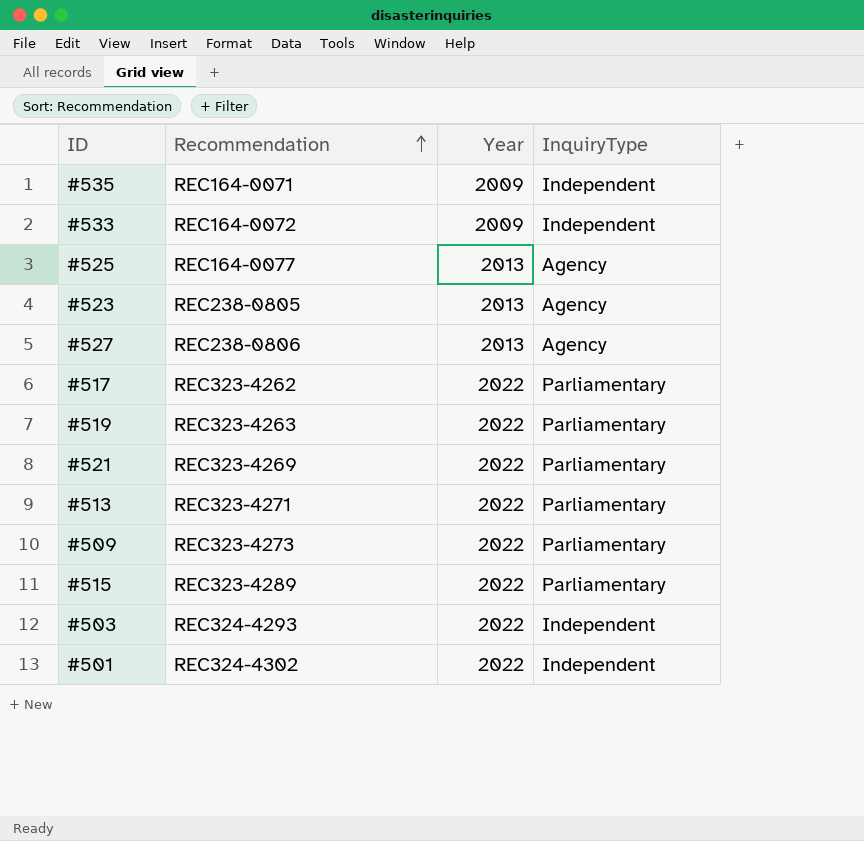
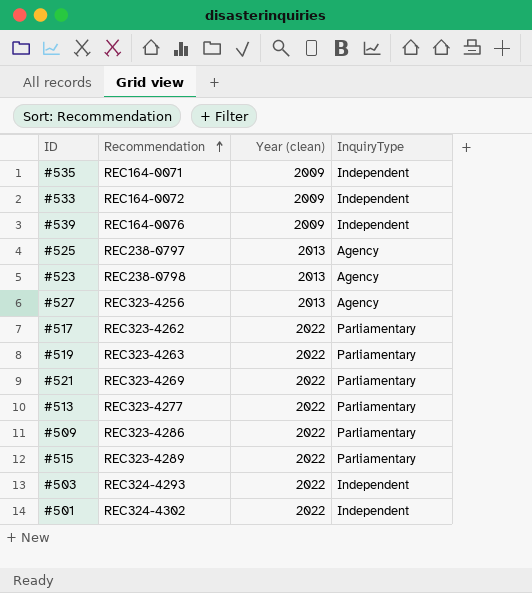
column name: Year -> Year (clean)
row #539: none -> REC164-0076 | 2009 | Independent
#525 | Recommendation: REC164-0077 -> REC238-0797
#523 | Recommendation: REC238-0805 -> REC238-0798
#527 | Recommendation: REC238-0806 -> REC323-4256
#513 | Recommendation: REC323-4271 -> REC323-4277
#509 | Recommendation: REC323-4273 -> REC323-4286

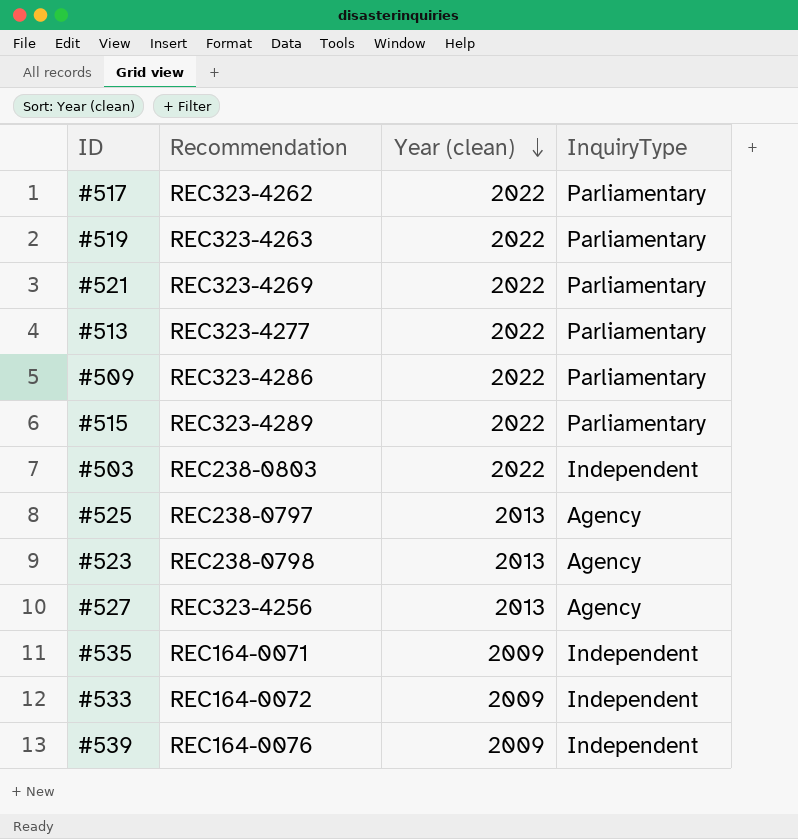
row order: Recommendation ascending -> Year (clean) descending
row #501: REC324-4302 | 2022 | Independent -> none
#503 | Recommendation: REC324-4293 -> REC238-0803

